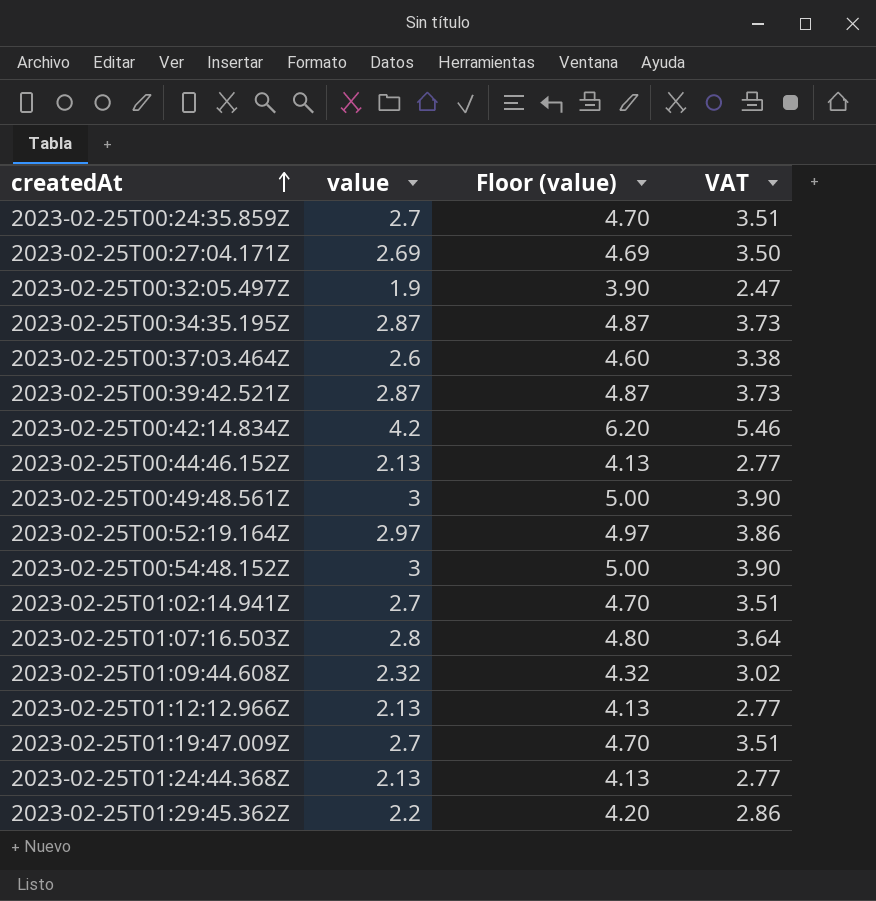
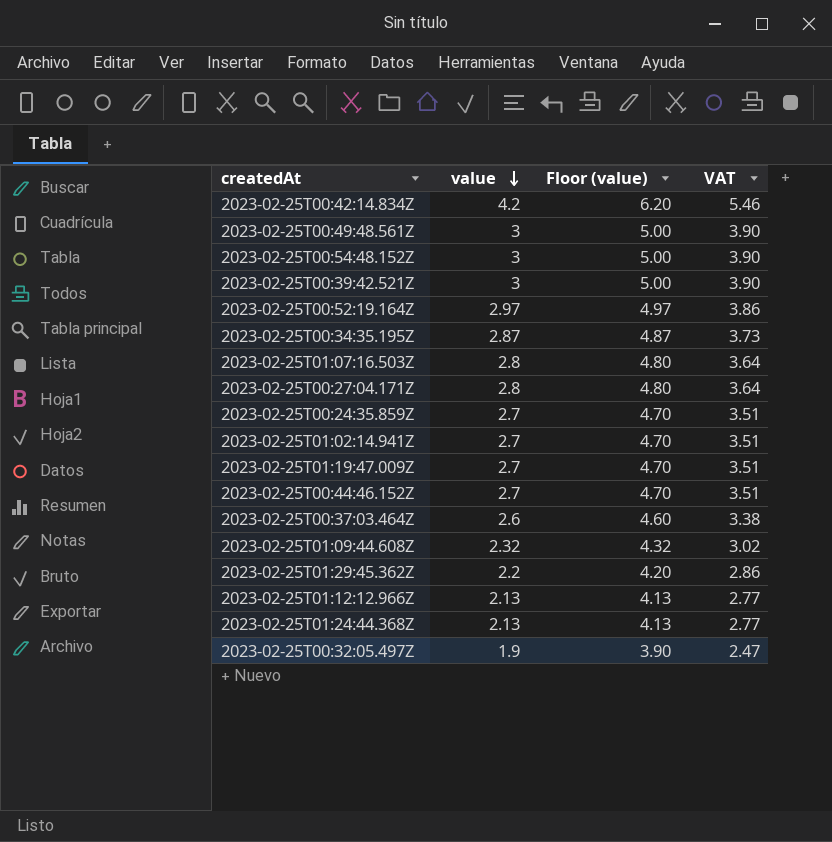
row order: createdAt ascending -> value descending
2023-02-25T00:39:42.521Z | value: 2.87 -> 3
2023-02-25T00:39:42.521Z | Floor (value): 4.87 -> 5.00
2023-02-25T00:39:42.521Z | VAT: 3.73 -> 3.90
2023-02-25T00:27:04.171Z | value: 2.69 -> 2.8
2023-02-25T00:27:04.171Z | Floor (value): 4.69 -> 4.80
2023-02-25T00:27:04.171Z | VAT: 3.50 -> 3.64
2023-02-25T00:44:46.152Z | value: 2.13 -> 2.7
2023-02-25T00:44:46.152Z | Floor (value): 4.13 -> 4.70
2023-02-25T00:44:46.152Z | VAT: 2.77 -> 3.51

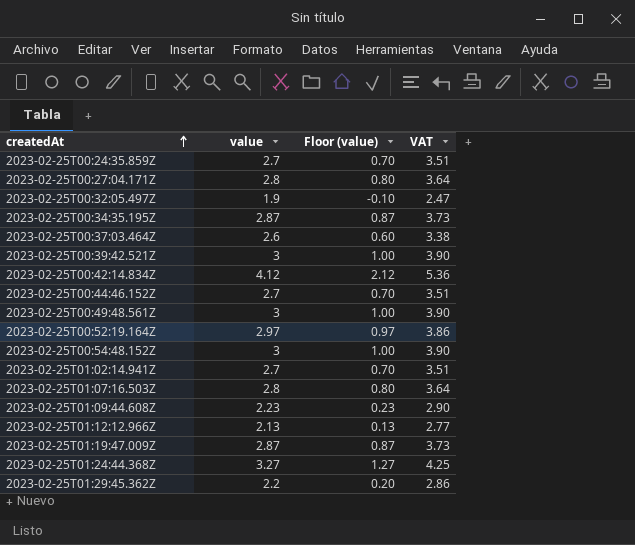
row order: value descending -> createdAt ascending
column Floor (value) | formula: [value] + 2 -> [value] - 2
2023-02-25T00:42:14.834Z | value: 4.2 -> 4.12
2023-02-25T00:42:14.834Z | VAT: 5.46 -> 5.36
2023-02-25T01:09:44.608Z | value: 2.32 -> 2.23
2023-02-25T01:09:44.608Z | VAT: 3.02 -> 2.90
2023-02-25T01:19:47.009Z | value: 2.7 -> 2.87
2023-02-25T01:19:47.009Z | VAT: 3.51 -> 3.73
2023-02-25T01:24:44.368Z | value: 2.13 -> 3.27
2023-02-25T01:24:44.368Z | VAT: 2.77 -> 4.25

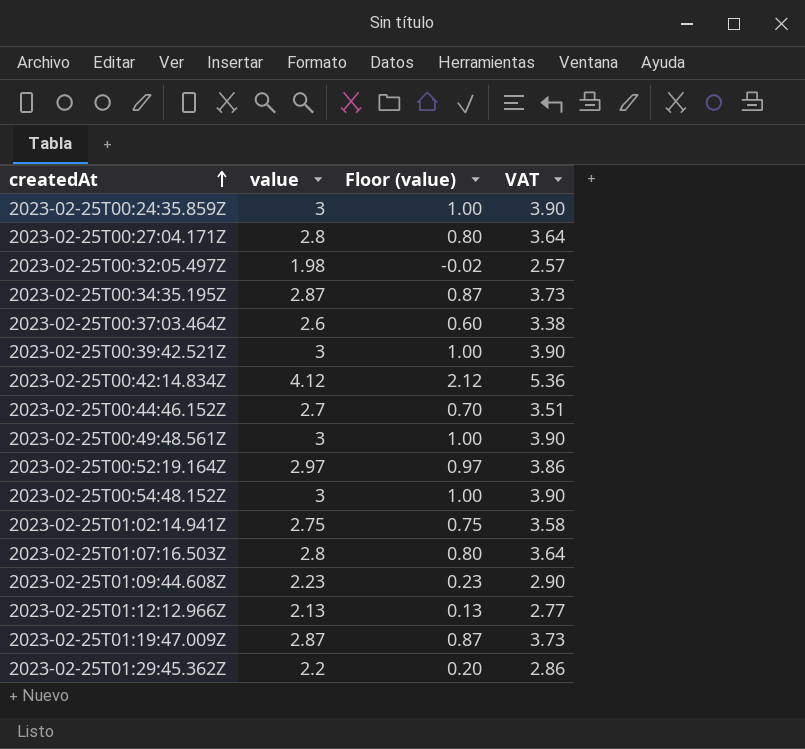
row 2023-02-25T01:24:44.368Z: 3.27 | 1.27 | 4.25 -> none
2023-02-25T00:24:35.859Z | value: 2.7 -> 3
2023-02-25T00:24:35.859Z | Floor (value): 0.70 -> 1.00
2023-02-25T00:24:35.859Z | VAT: 3.51 -> 3.90
2023-02-25T00:32:05.497Z | value: 1.9 -> 1.98
2023-02-25T00:32:05.497Z | Floor (value): -0.10 -> -0.02
2023-02-25T00:32:05.497Z | VAT: 2.47 -> 2.57
2023-02-25T01:02:14.941Z | value: 2.7 -> 2.75
2023-02-25T01:02:14.941Z | Floor (value): 0.70 -> 0.75
2023-02-25T01:02:14.941Z | VAT: 3.51 -> 3.58

